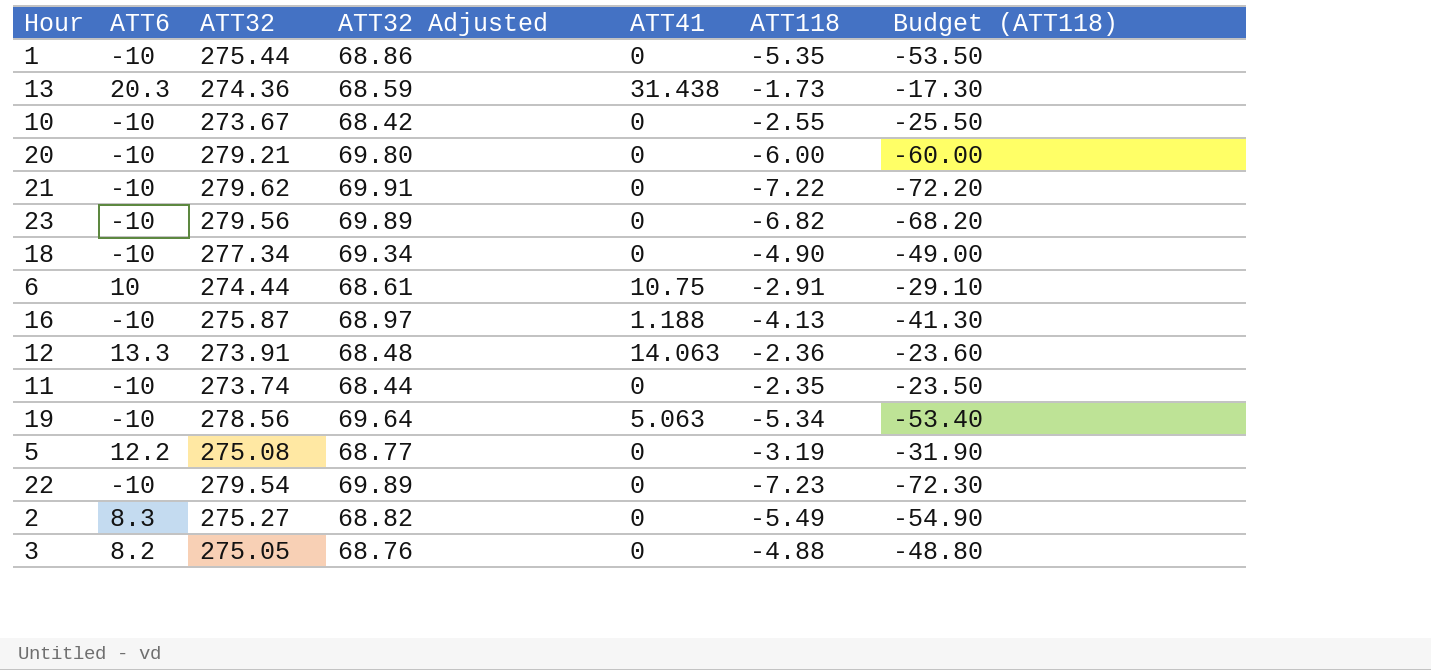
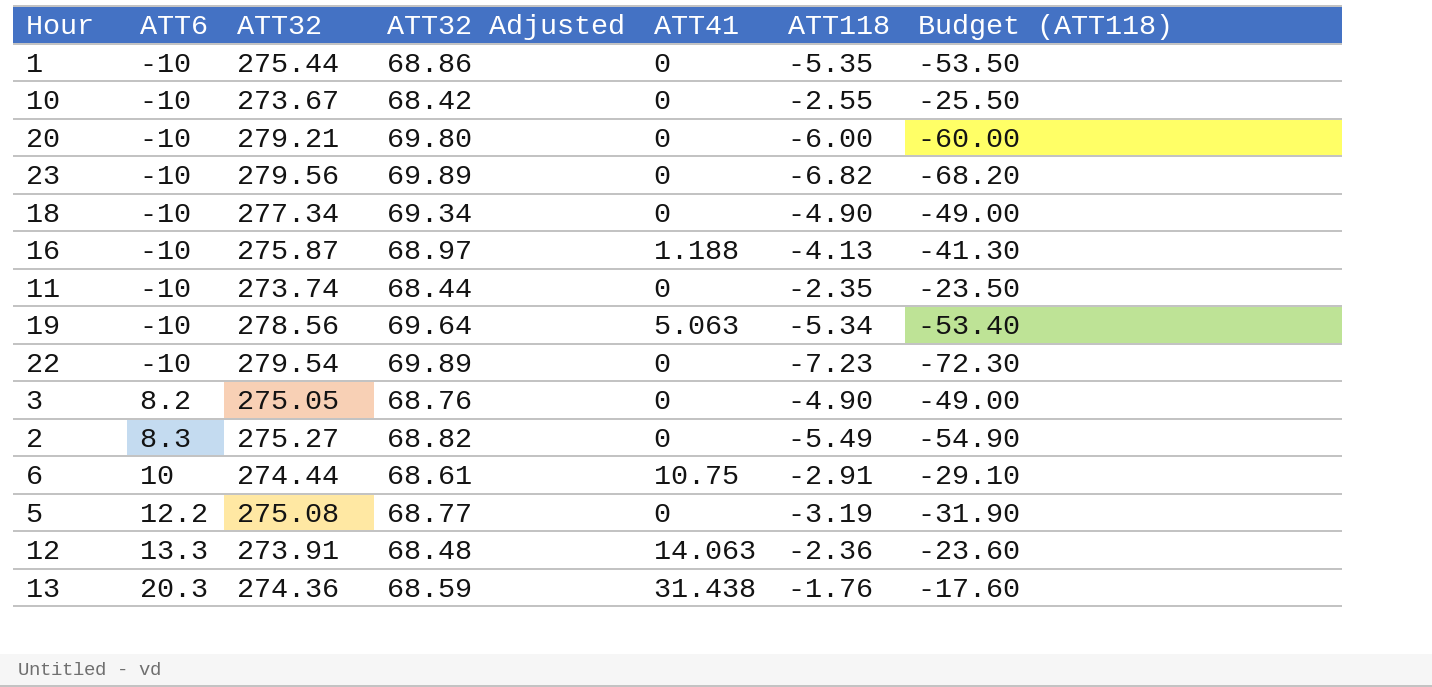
row order: none -> ATT6 ascending
row 21: -10 | 279.62 | 69.91 | 0 | -7.22 | -72.20 -> none
3 | ATT118: -4.88 -> -4.90
3 | Budget (ATT118): -48.80 -> -49.00
13 | ATT118: -1.73 -> -1.76
13 | Budget (ATT118): -17.30 -> -17.60

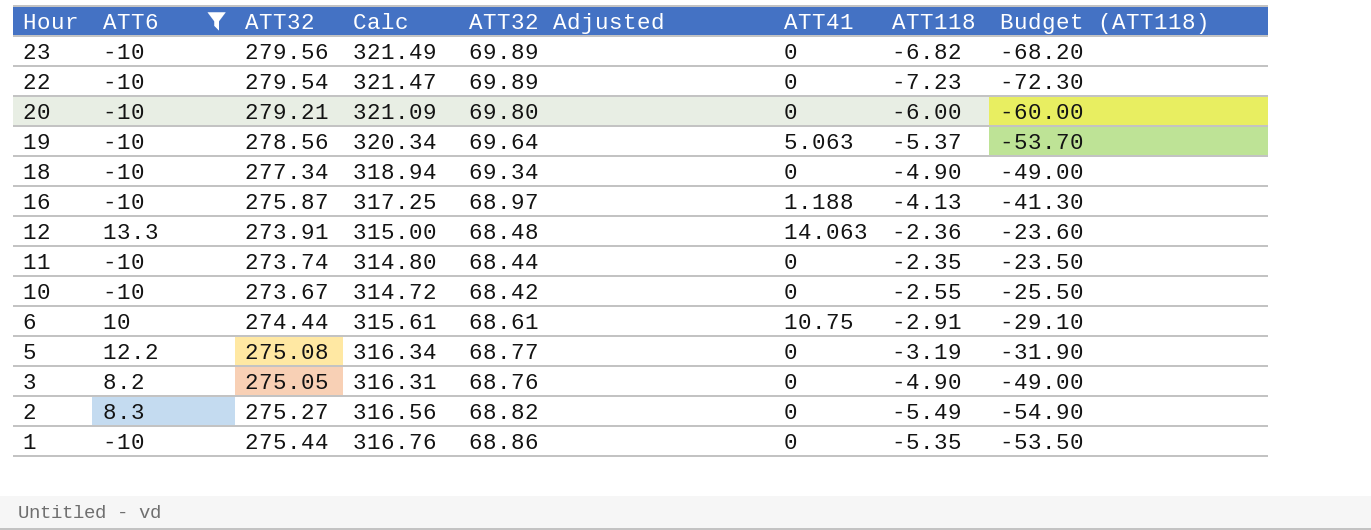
filter: none -> ATT6 != 20.3
row order: ATT6 ascending -> Hour descending
column Calc | formula: none -> [ATT32] * 1.15
19 | ATT118: -5.34 -> -5.37
19 | Budget (ATT118): -53.40 -> -53.70

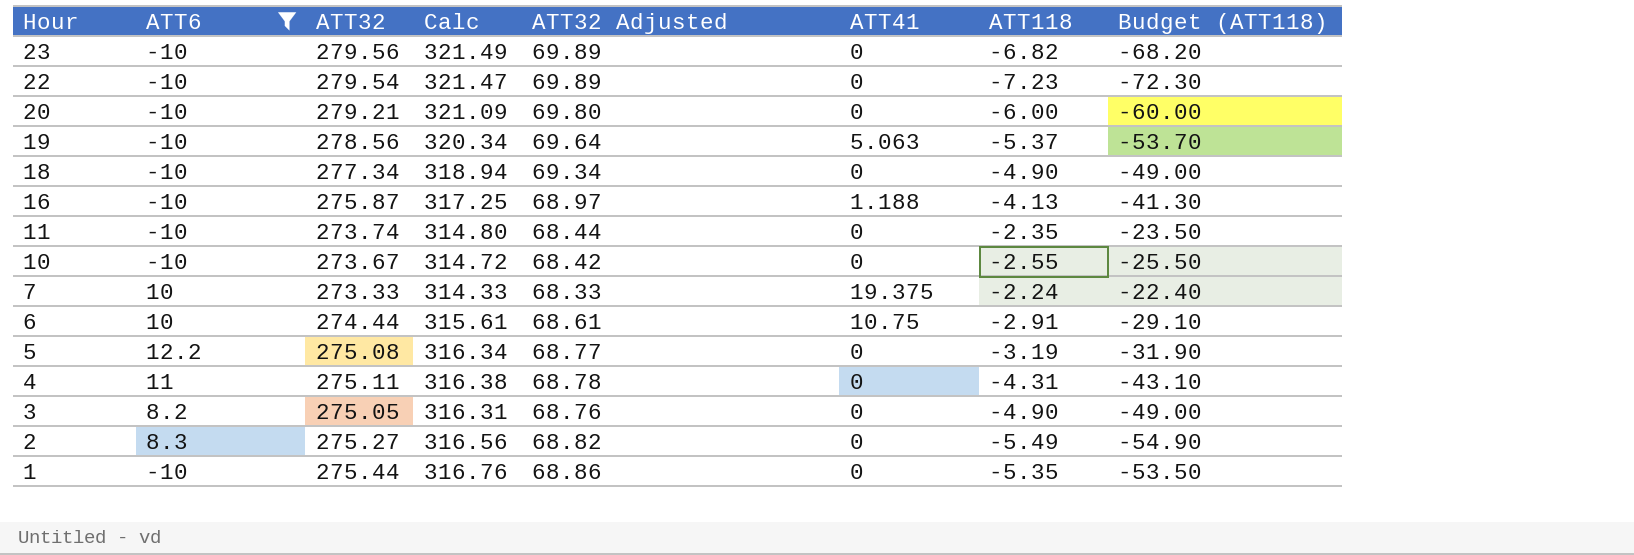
row 12: 13.3 | 273.91 | 315.00 | 68.48 | 14.063 | -2.36 | -23.60 -> none
row 7: none -> 10 | 273.33 | 314.33 | 68.33 | 19.375 | -2.24 | -22.40
row 4: none -> 11 | 275.11 | 316.38 | 68.78 | 0 | -4.31 | -43.10

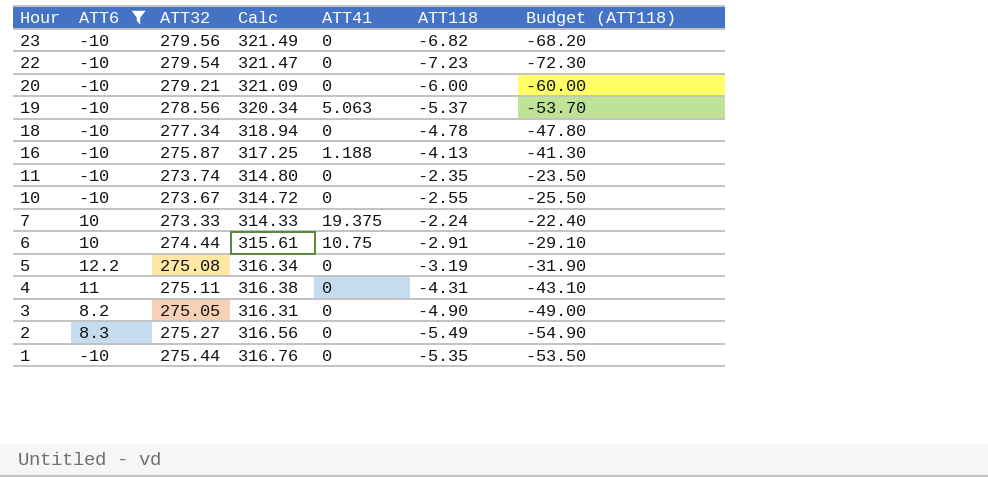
column ATT32 Adjusted | formula: [ATT32] * 0.25 -> none
18 | ATT118: -4.90 -> -4.78
18 | Budget (ATT118): -49.00 -> -47.80

